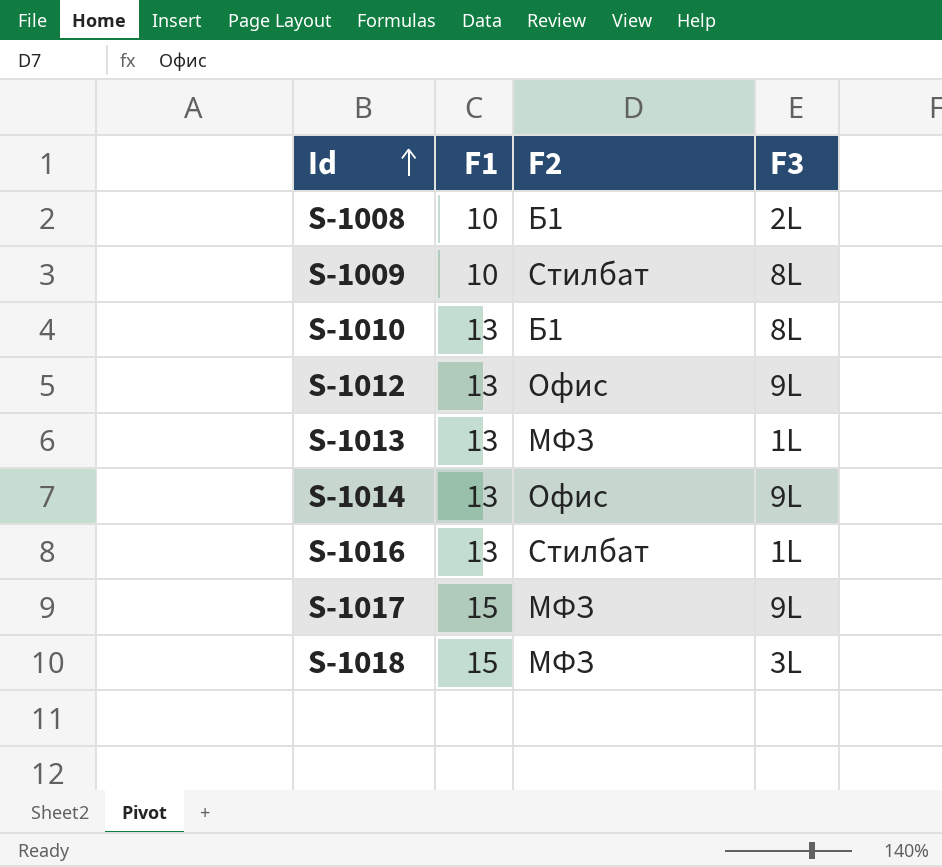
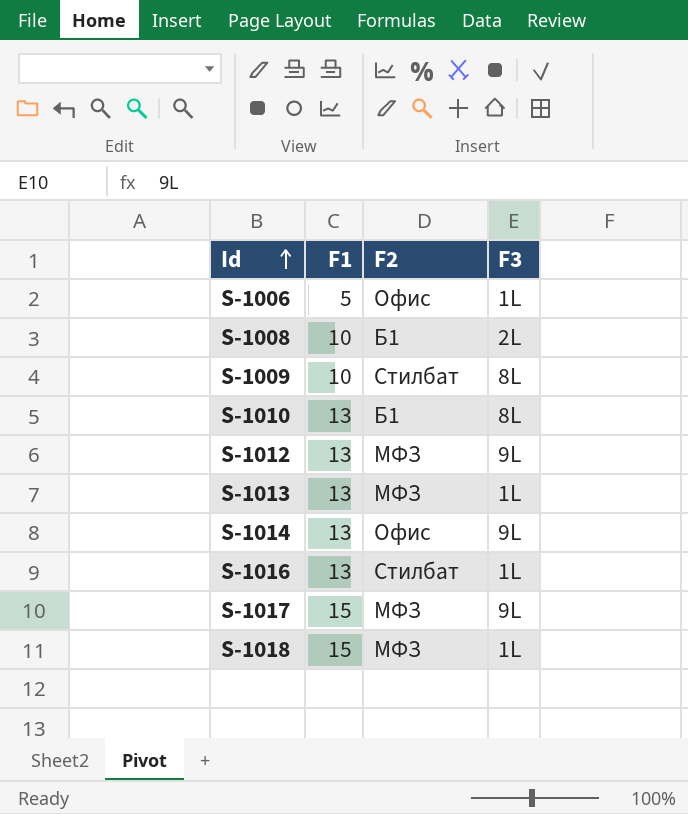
row S-1006: none -> 5 | Офис | 1L
S-1012 | F2: Офис -> МФЗ
S-1018 | F3: 3L -> 1L

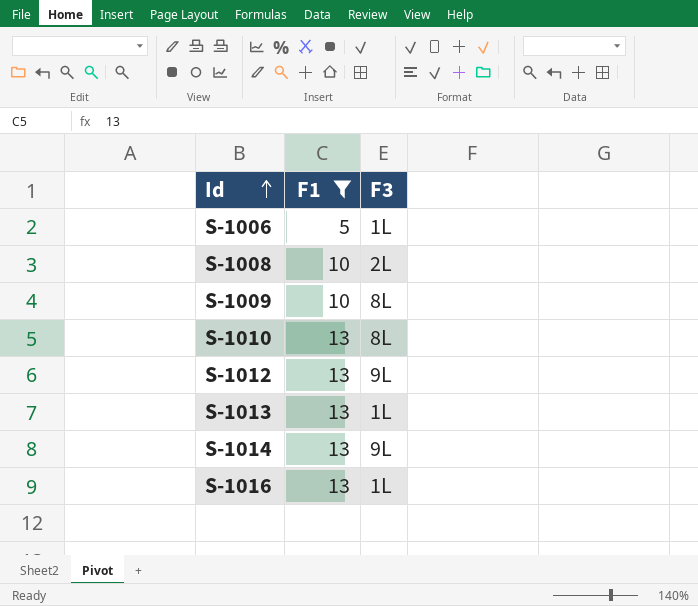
filter: none -> F1 != 15
column F2 | position: 3 -> none

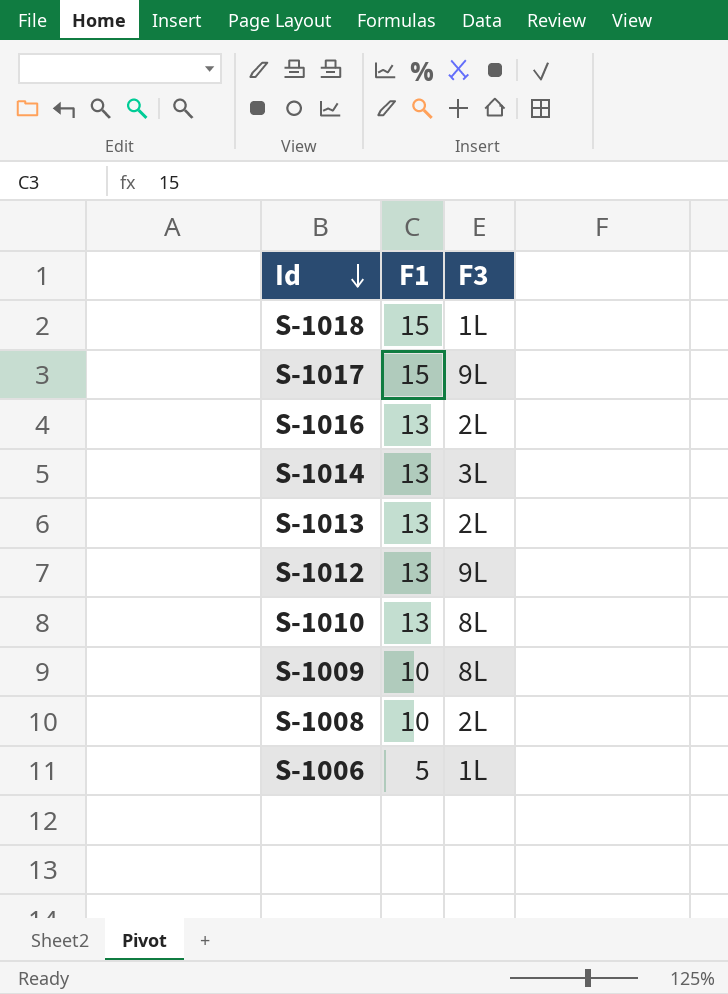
filter: F1 != 15 -> none
row order: Id ascending -> Id descending
S-1016 | F3: 1L -> 2L
S-1014 | F3: 9L -> 3L
S-1013 | F3: 1L -> 2L

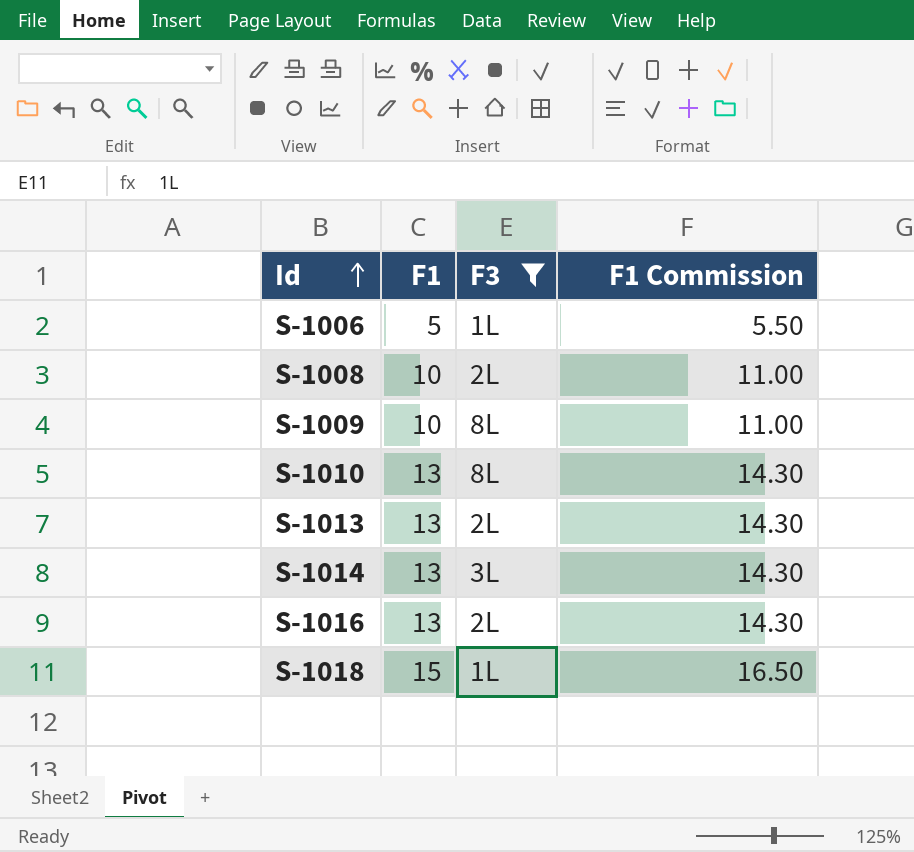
filter: none -> F3 != 9L
row order: Id descending -> Id ascending
column F1 Commission | formula: none -> [F1] * 1.1

